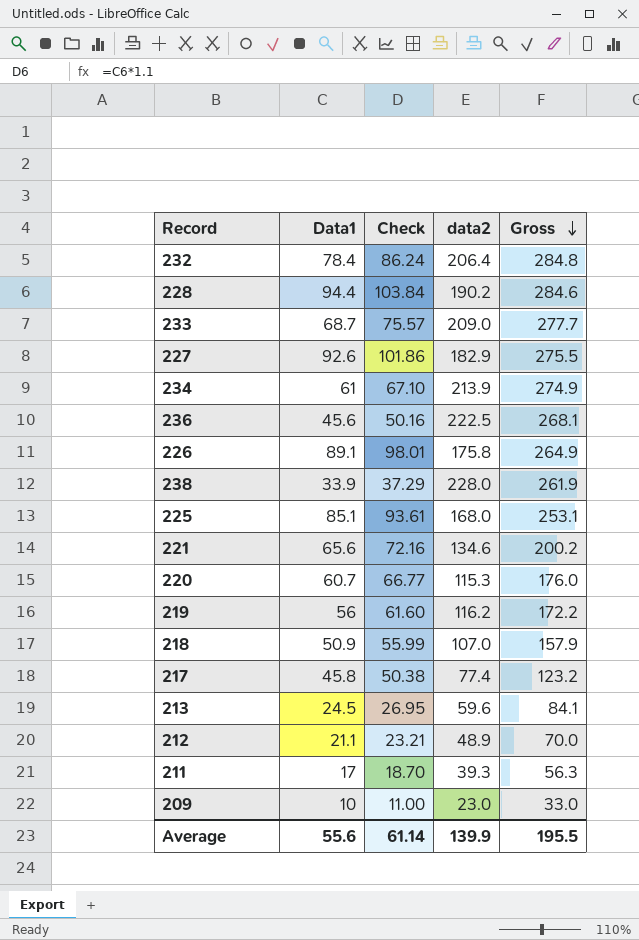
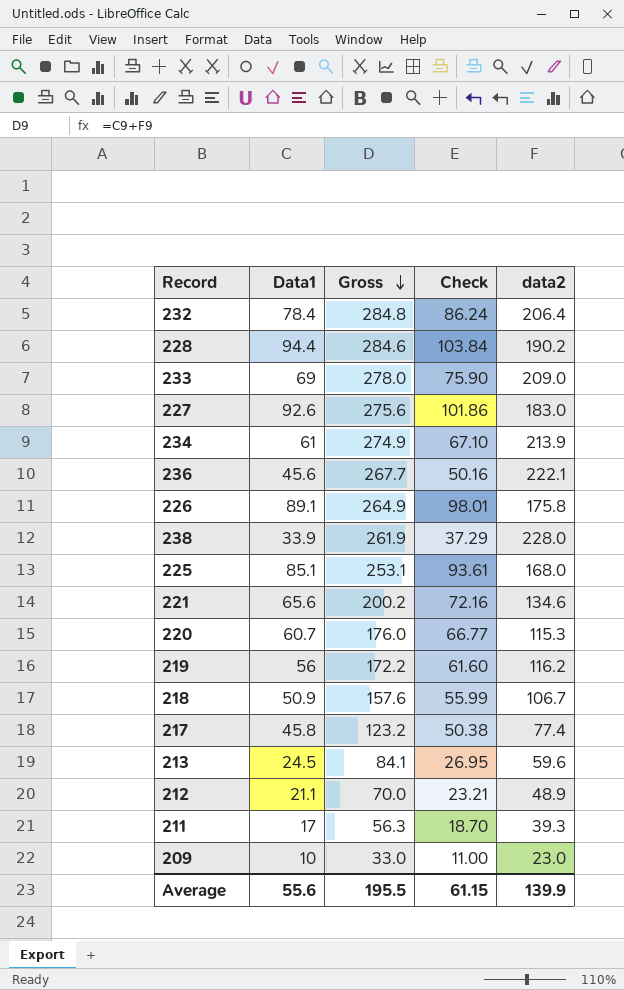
column Gross | position: 5 -> 3
233 | Data1: 68.7 -> 69
233 | Gross: 277.7 -> 278.0
233 | Check: 75.57 -> 75.90
227 | Gross: 275.5 -> 275.6
227 | data2: 182.9 -> 183.0
236 | Gross: 268.1 -> 267.7
236 | data2: 222.5 -> 222.1
218 | Gross: 157.9 -> 157.6
218 | data2: 107.0 -> 106.7
Average | Check: 61.14 -> 61.15

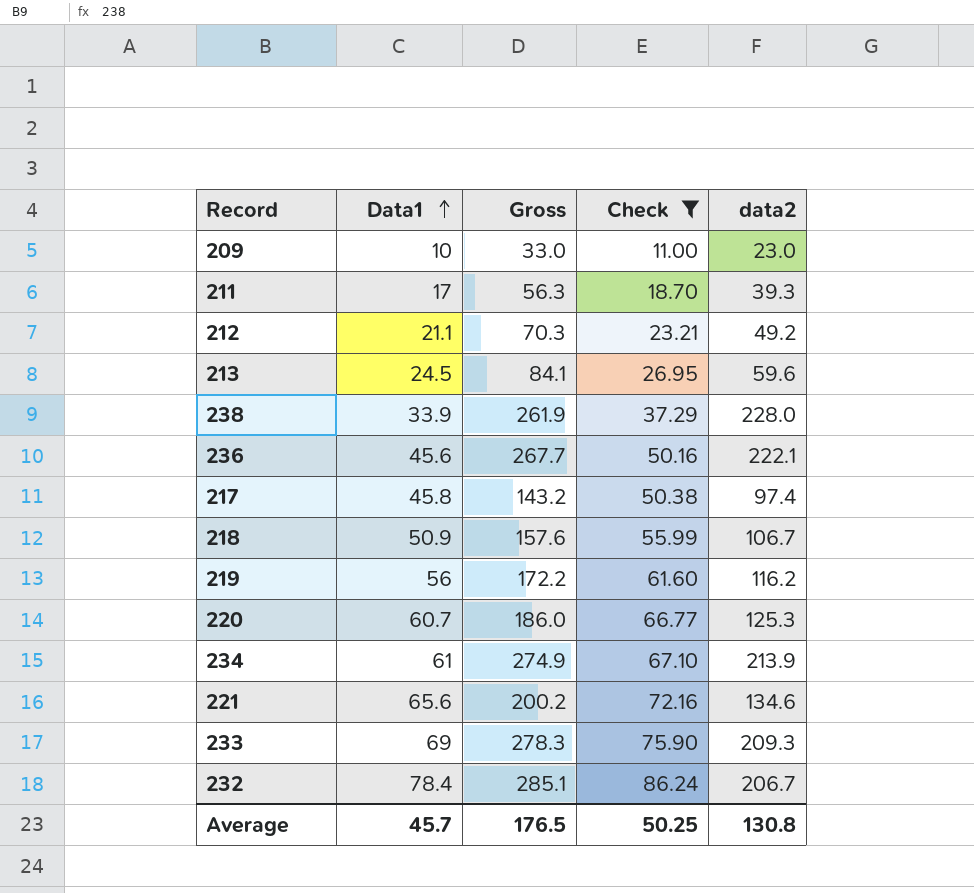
filter: none -> Check <= 86.24
row order: Gross descending -> Data1 ascending
212 | Gross: 70.0 -> 70.3
212 | data2: 48.9 -> 49.2
217 | Gross: 123.2 -> 143.2
217 | data2: 77.4 -> 97.4
220 | Gross: 176.0 -> 186.0
220 | data2: 115.3 -> 125.3
233 | Gross: 278.0 -> 278.3
233 | data2: 209.0 -> 209.3
232 | Gross: 284.8 -> 285.1
232 | data2: 206.4 -> 206.7
Average | Data1: 55.6 -> 45.7
Average | Gross: 195.5 -> 176.5
Average | Check: 61.15 -> 50.25
Average | data2: 139.9 -> 130.8

